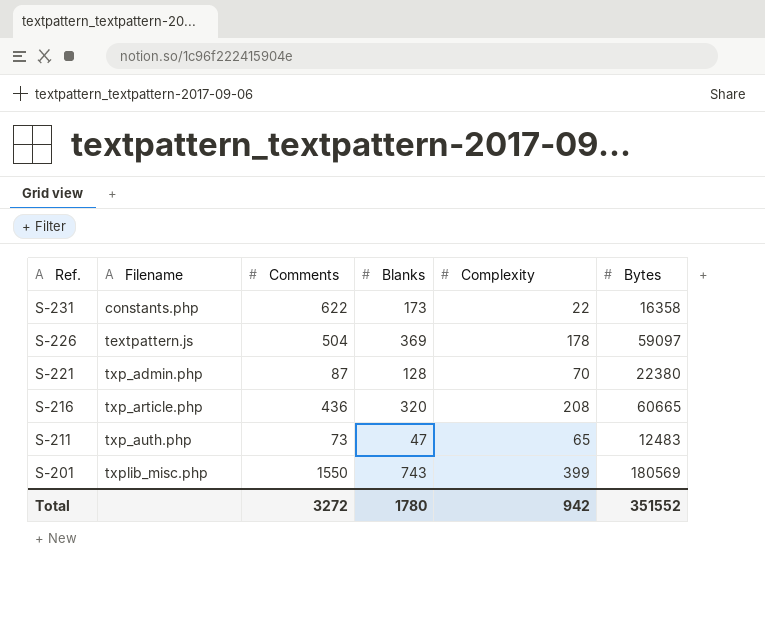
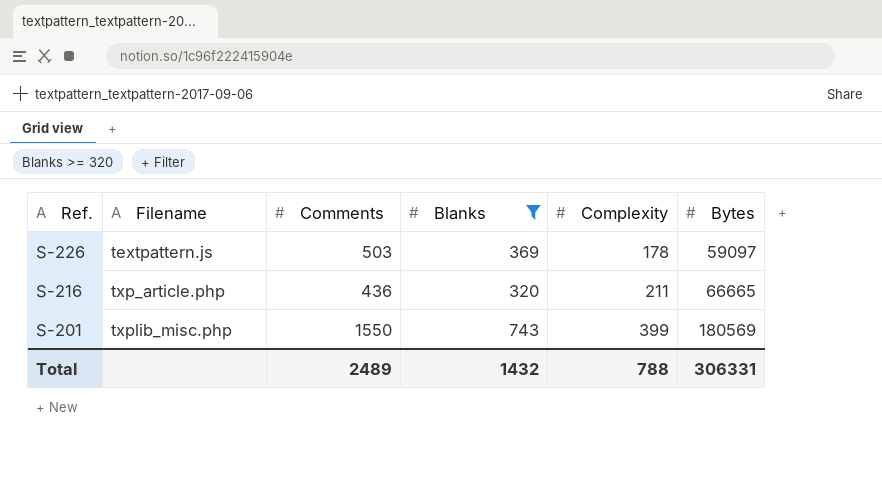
filter: none -> Blanks >= 320
S-226 | Comments: 504 -> 503
S-216 | Complexity: 208 -> 211
S-216 | Bytes: 60665 -> 66665
Total | Comments: 3272 -> 2489
Total | Blanks: 1780 -> 1432
Total | Complexity: 942 -> 788
Total | Bytes: 351552 -> 306331

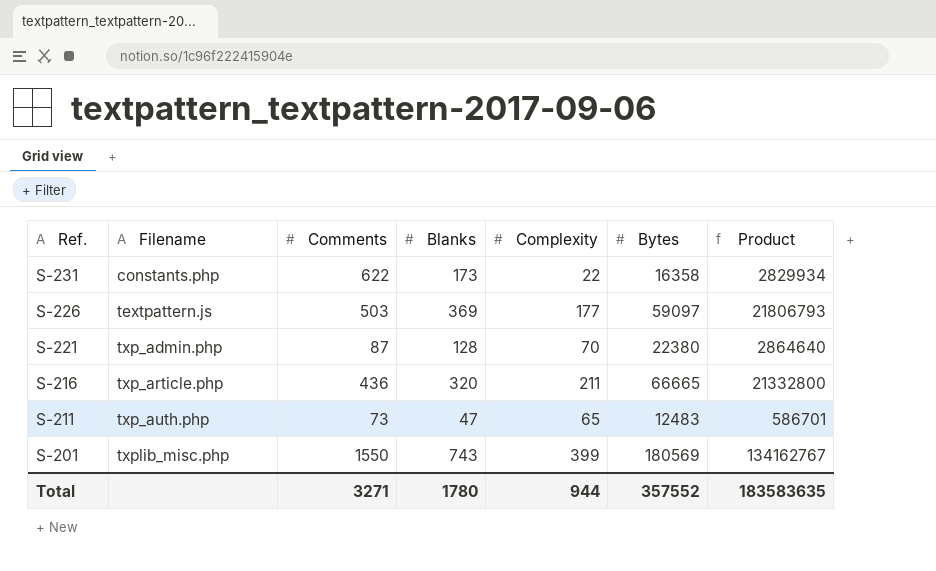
filter: Blanks >= 320 -> none
column Product | formula: none -> [Blanks] * [Bytes]
S-226 | Complexity: 178 -> 177
Total | Comments: 2489 -> 3271
Total | Blanks: 1432 -> 1780
Total | Complexity: 788 -> 944
Total | Bytes: 306331 -> 357552

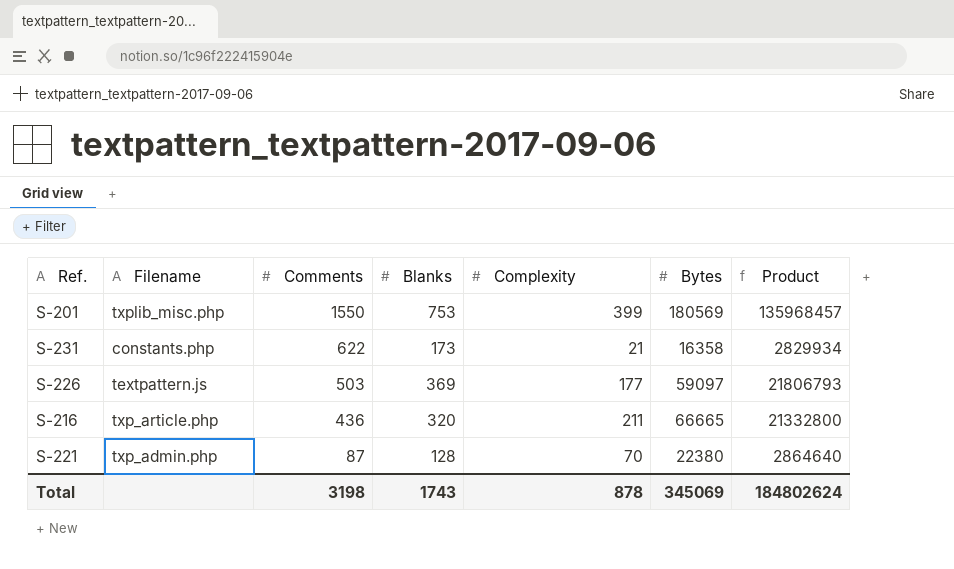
row order: Ref. descending -> Comments descending
row S-211: txp_auth.php | 73 | 47 | 65 | 12483 | 586701 -> none
S-201 | Blanks: 743 -> 753
S-201 | Product: 134162767 -> 135968457
S-231 | Complexity: 22 -> 21
Total | Comments: 3271 -> 3198
Total | Blanks: 1780 -> 1743
Total | Complexity: 944 -> 878
Total | Bytes: 357552 -> 345069
Total | Product: 183583635 -> 184802624

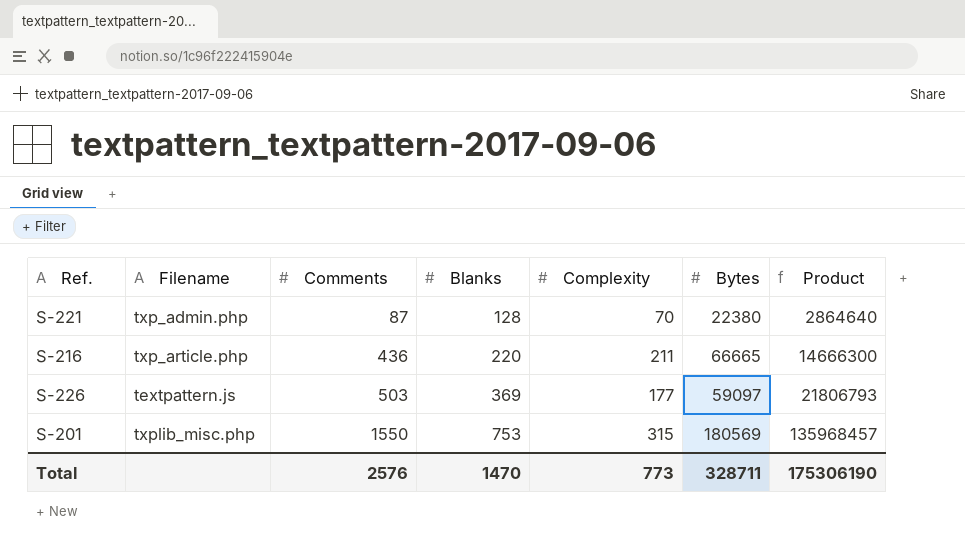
row order: Comments descending -> Comments ascending
row S-231: constants.php | 622 | 173 | 21 | 16358 | 2829934 -> none
S-216 | Blanks: 320 -> 220
S-216 | Product: 21332800 -> 14666300
S-201 | Complexity: 399 -> 315
Total | Comments: 3198 -> 2576
Total | Blanks: 1743 -> 1470
Total | Complexity: 878 -> 773
Total | Bytes: 345069 -> 328711
Total | Product: 184802624 -> 175306190

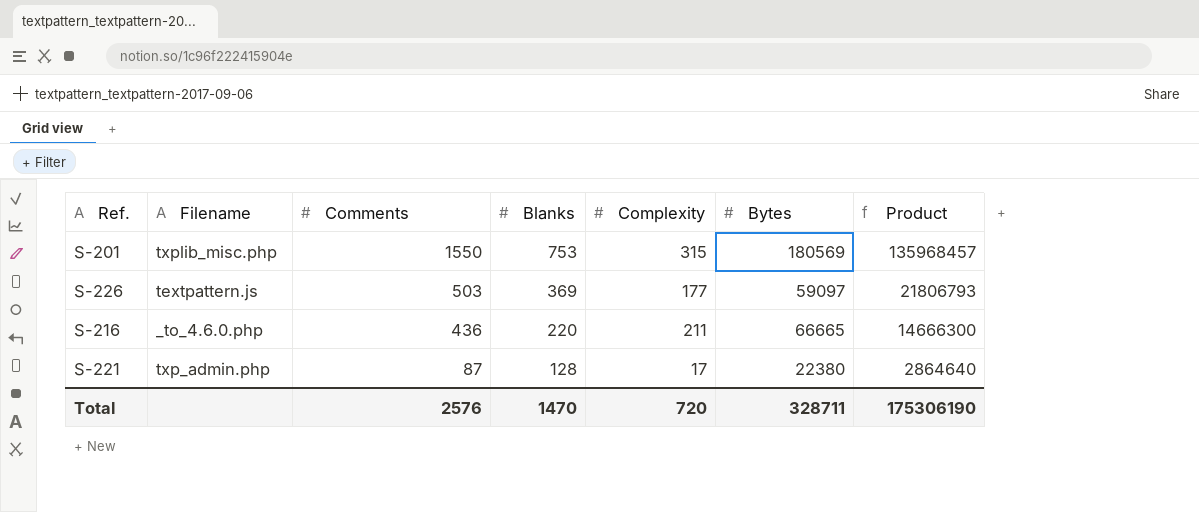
row order: Comments ascending -> Comments descending
S-216 | Filename: txp_article.php -> _to_4.6.0.php
S-221 | Complexity: 70 -> 17
Total | Complexity: 773 -> 720

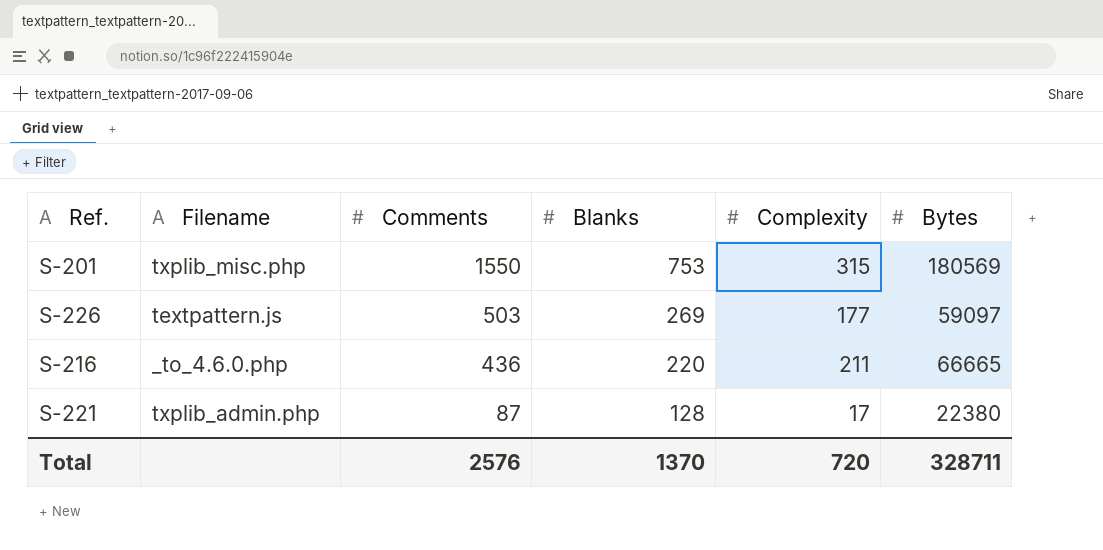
column Product | formula: [Blanks] * [Bytes] -> none
S-226 | Blanks: 369 -> 269
S-221 | Filename: txp_admin.php -> txplib_admin.php
Total | Blanks: 1470 -> 1370

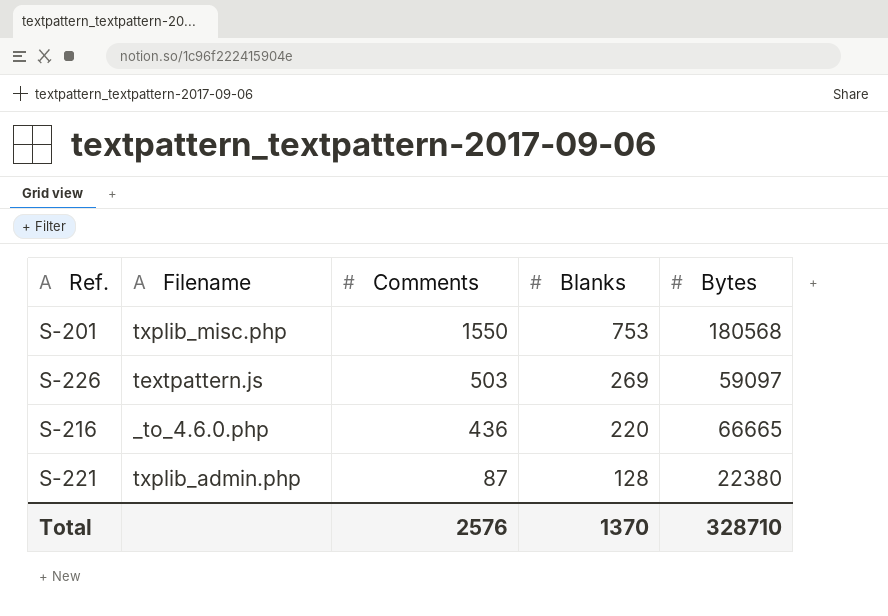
column Complexity | position: 5 -> none
S-201 | Bytes: 180569 -> 180568
Total | Bytes: 328711 -> 328710

